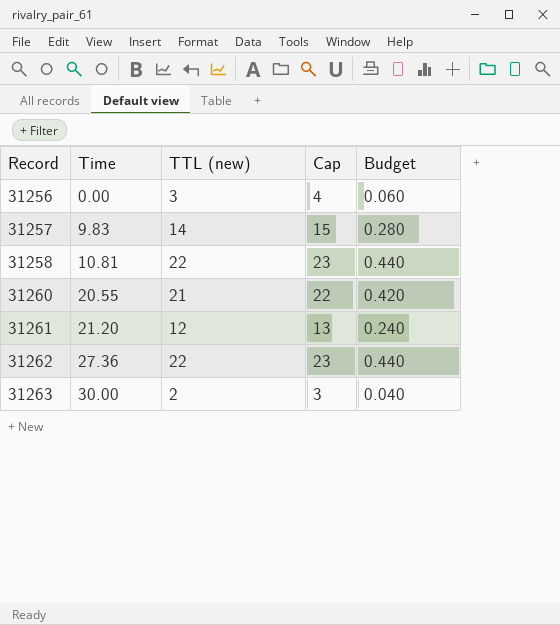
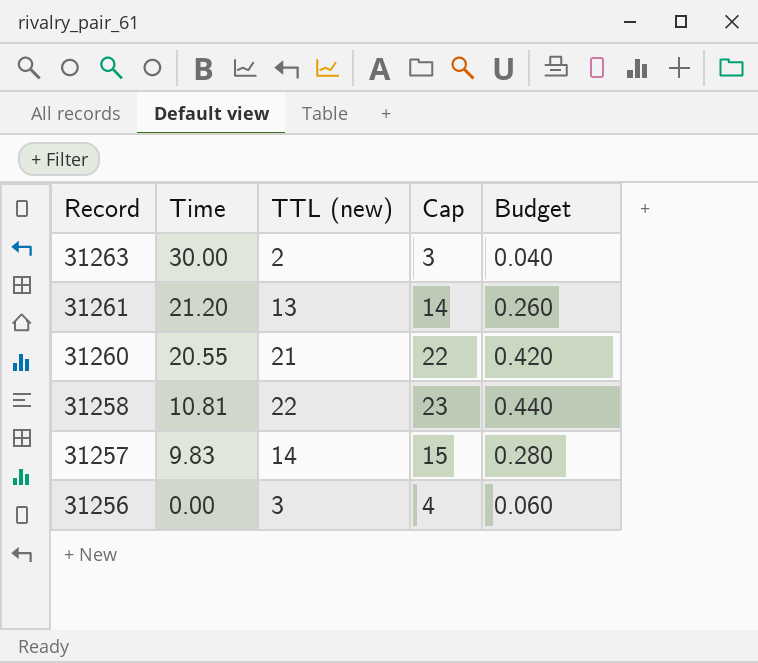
row order: Record ascending -> Record descending
row 31262: 27.36 | 22 | 23 | 0.440 -> none
31261 | TTL (new): 12 -> 13
31261 | Cap: 13 -> 14
31261 | Budget: 0.240 -> 0.260

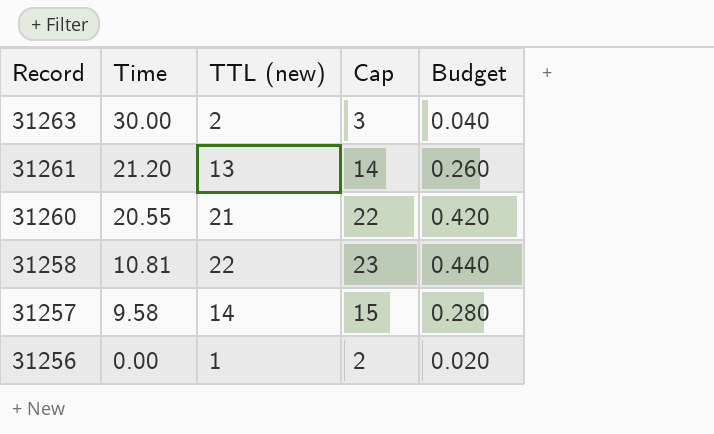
31257 | Time: 9.83 -> 9.58
31256 | TTL (new): 3 -> 1
31256 | Cap: 4 -> 2
31256 | Budget: 0.060 -> 0.020

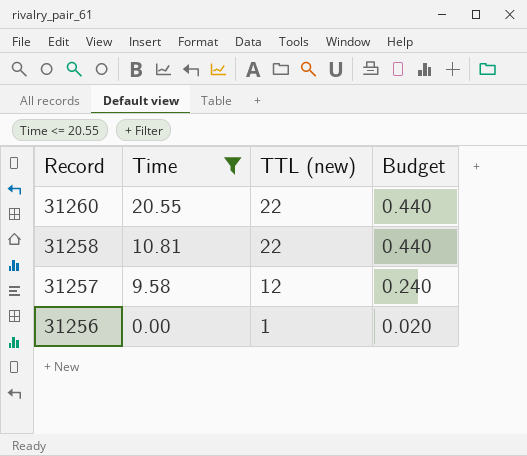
filter: none -> Time <= 20.55
column Cap | formula: [TTL (new)] + 1 -> none
31260 | TTL (new): 21 -> 22
31260 | Budget: 0.420 -> 0.440
31257 | TTL (new): 14 -> 12
31257 | Budget: 0.280 -> 0.240

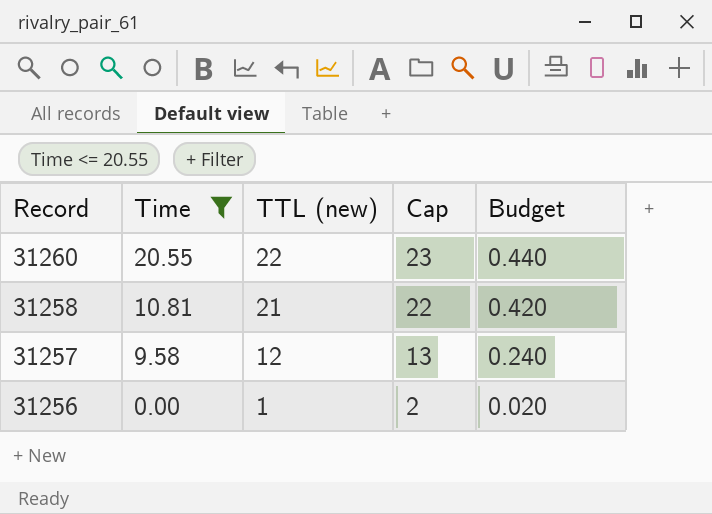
column Cap | formula: none -> [TTL (new)] + 1
31258 | TTL (new): 22 -> 21
31258 | Budget: 0.440 -> 0.420

